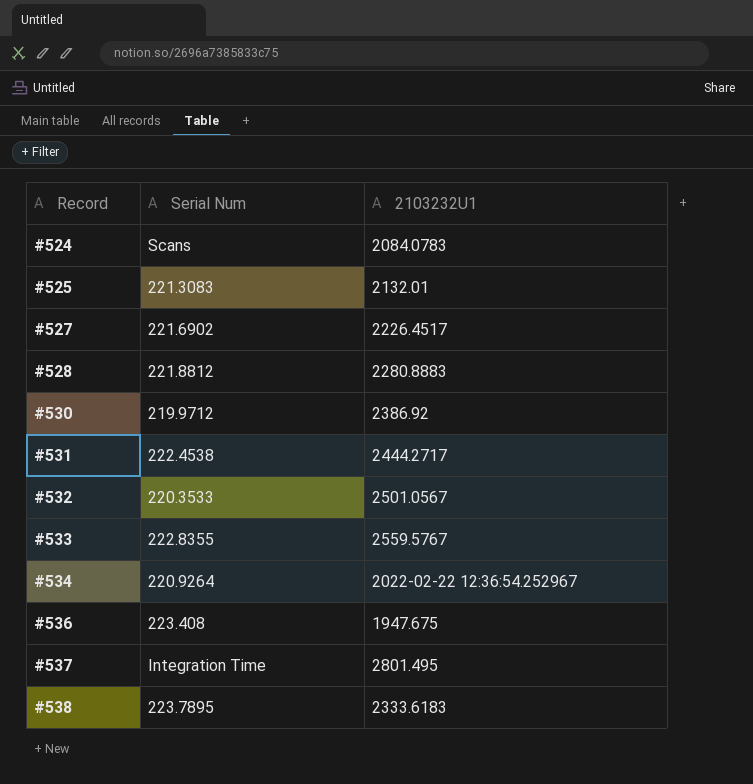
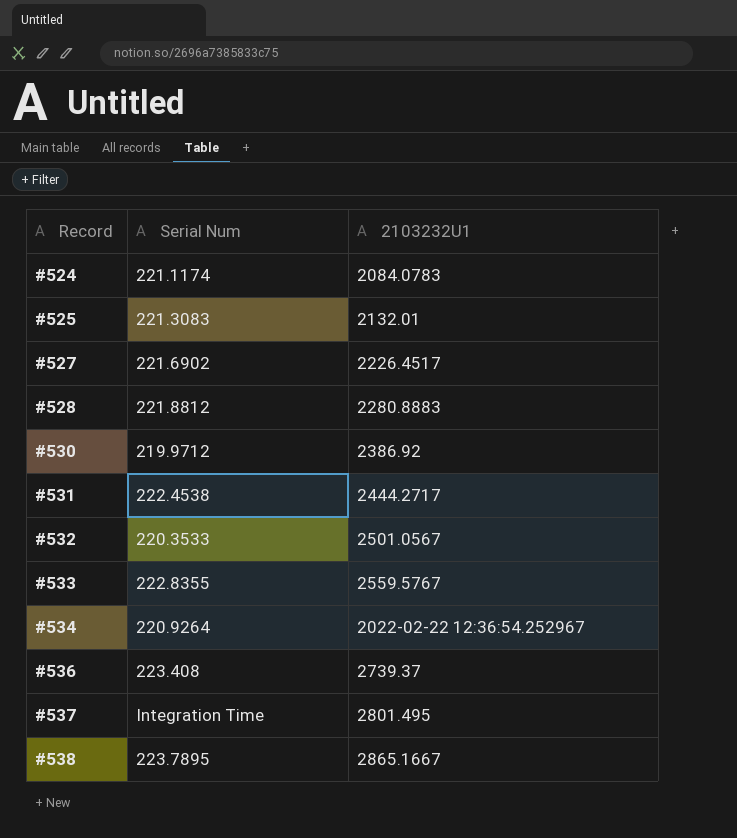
#524 | Serial Num: Scans -> 221.1174
#536 | 2103232U1: 1947.675 -> 2739.37
#538 | 2103232U1: 2333.6183 -> 2865.1667

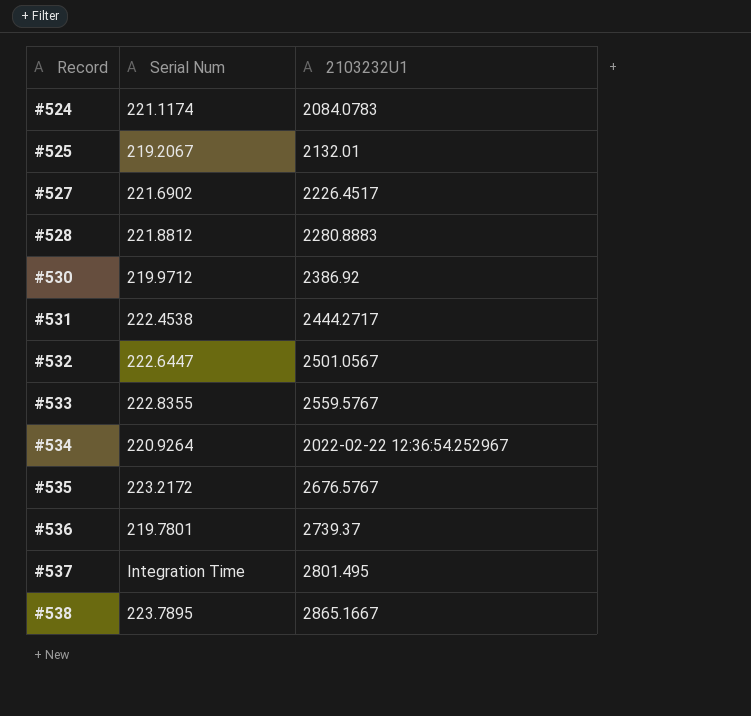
#525 | Serial Num: 221.3083 -> 219.2067
#532 | Serial Num: 220.3533 -> 222.6447
row #535: none -> 223.2172 | 2676.5767
#536 | Serial Num: 223.408 -> 219.7801

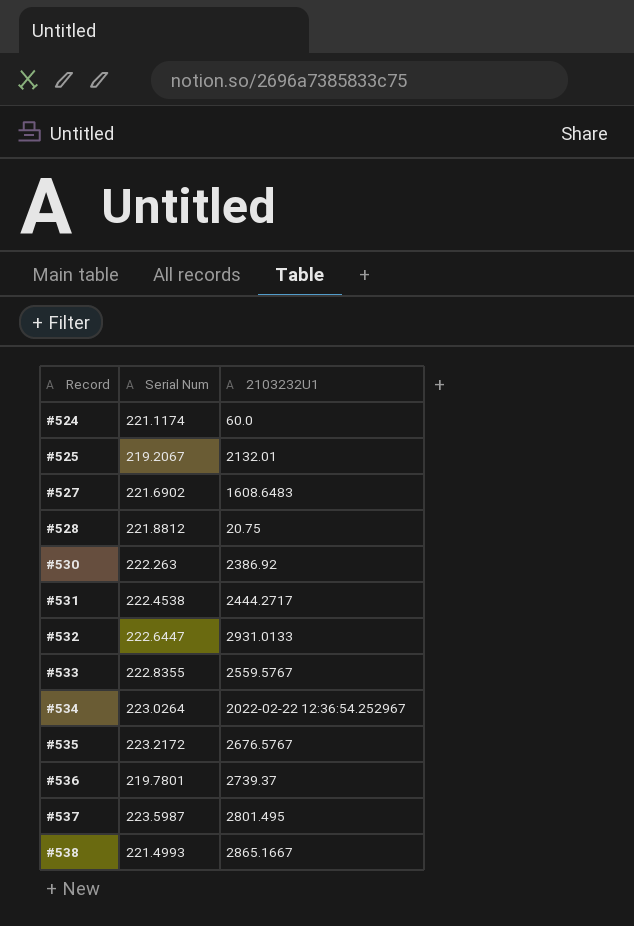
#524 | 2103232U1: 2084.0783 -> 60.0
#527 | 2103232U1: 2226.4517 -> 1608.6483
#528 | 2103232U1: 2280.8883 -> 20.75
#530 | Serial Num: 219.9712 -> 222.263
#532 | 2103232U1: 2501.0567 -> 2931.0133
#534 | Serial Num: 220.9264 -> 223.0264
#537 | Serial Num: Integration Time -> 223.5987
#538 | Serial Num: 223.7895 -> 221.4993

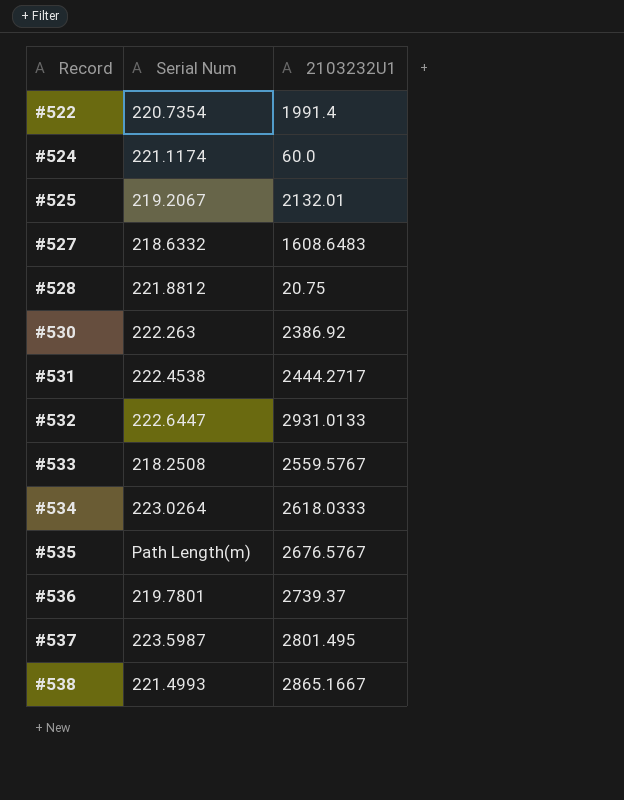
row #522: none -> 220.7354 | 1991.4
#527 | Serial Num: 221.6902 -> 218.6332
#533 | Serial Num: 222.8355 -> 218.2508
#534 | 2103232U1: 2022-02-22 12:36:54.252967 -> 2618.0333
#535 | Serial Num: 223.2172 -> Path Length(m)

